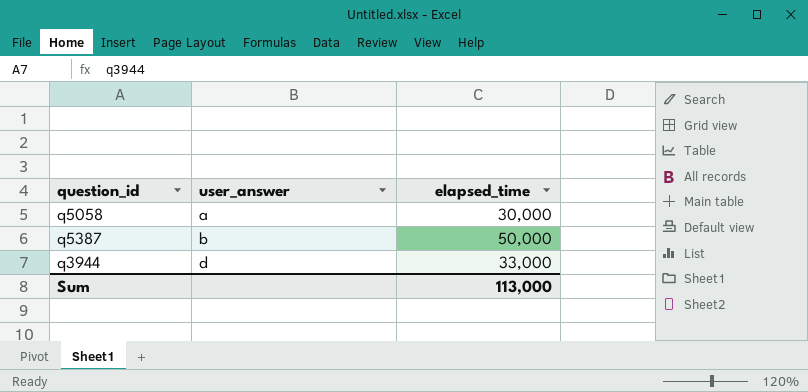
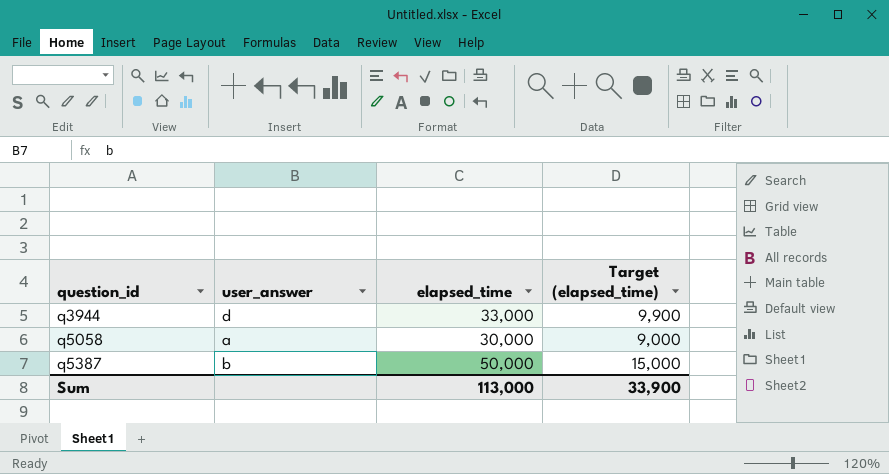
row order: user_answer ascending -> question_id ascending
column Target (elapsed_time) | formula: none -> [elapsed_time] * 0.3

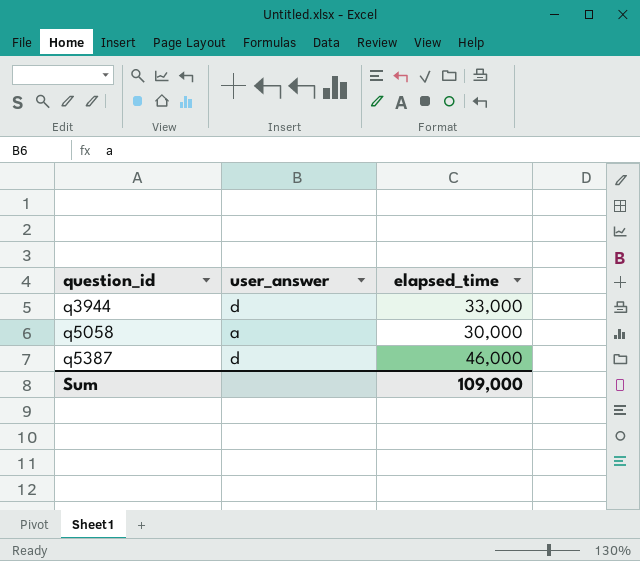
column Target (elapsed_time) | formula: [elapsed_time] * 0.3 -> none
q5387 | user_answer: b -> d
q5387 | elapsed_time: 50,000 -> 46,000
Sum | elapsed_time: 113,000 -> 109,000

